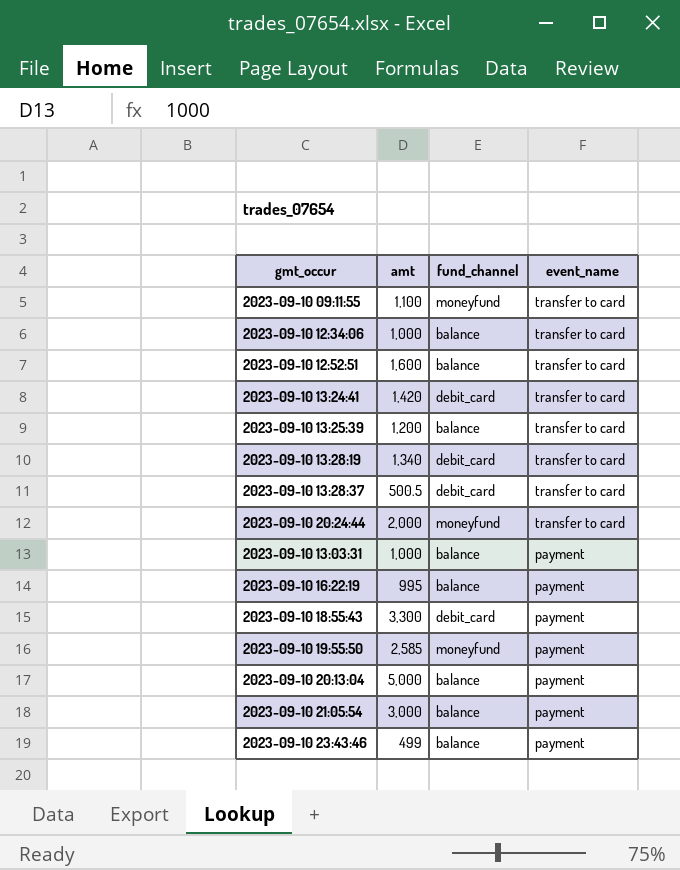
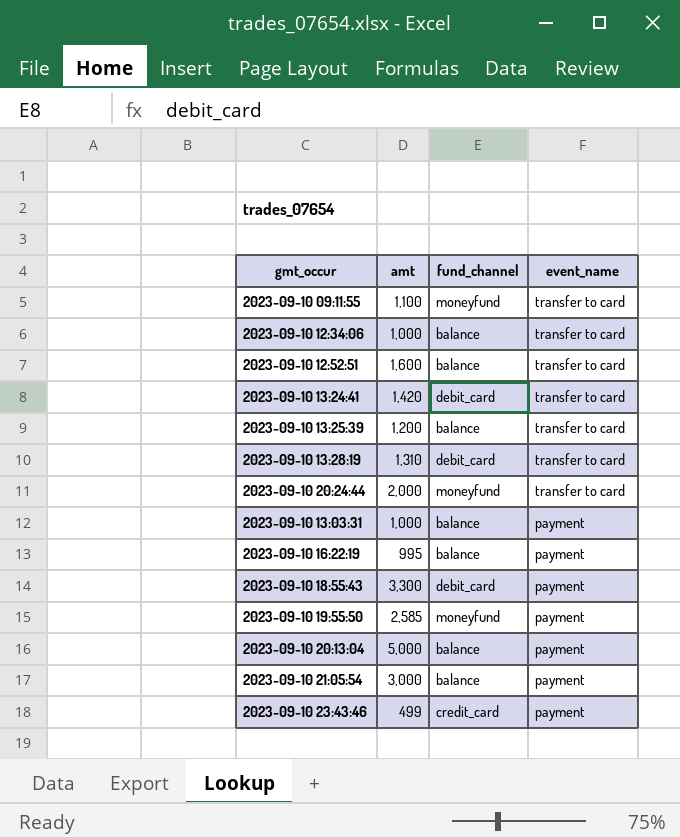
row 2023-09-10 13:28:37: 500.5 | debit_card | transfer to card -> none
2023-09-10 13:28:19 | amt: 1,340 -> 1,310
2023-09-10 23:43:46 | fund_channel: balance -> credit_card

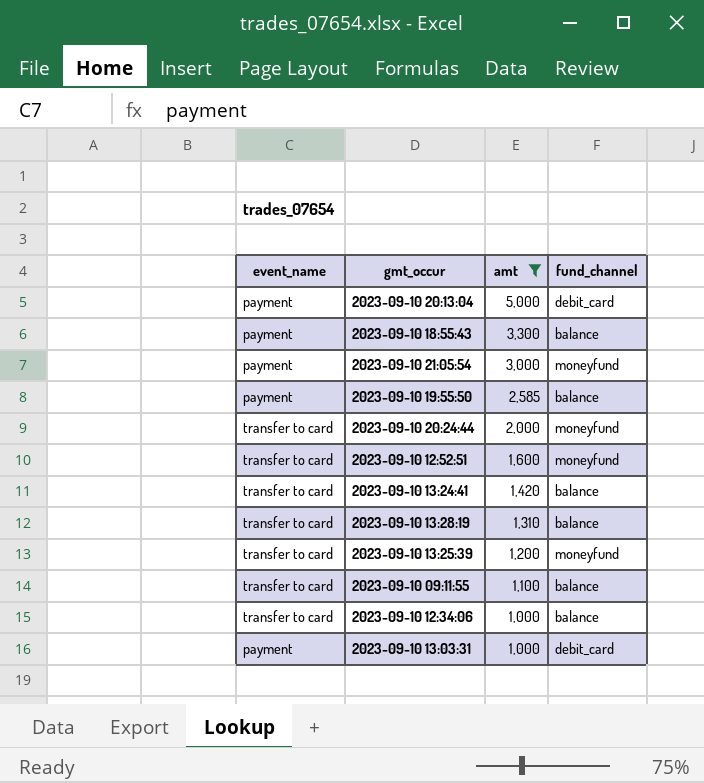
filter: none -> amt >= 1,000
row order: event_name descending -> amt descending
column event_name | position: 4 -> 1
2023-09-10 20:13:04 | fund_channel: balance -> debit_card
2023-09-10 18:55:43 | fund_channel: debit_card -> balance
2023-09-10 21:05:54 | fund_channel: balance -> moneyfund
2023-09-10 19:55:50 | fund_channel: moneyfund -> balance
2023-09-10 12:52:51 | fund_channel: balance -> moneyfund
2023-09-10 13:24:41 | fund_channel: debit_card -> balance
2023-09-10 13:28:19 | fund_channel: debit_card -> balance
2023-09-10 13:25:39 | fund_channel: balance -> moneyfund
2023-09-10 09:11:55 | fund_channel: moneyfund -> balance
2023-09-10 13:03:31 | fund_channel: balance -> debit_card

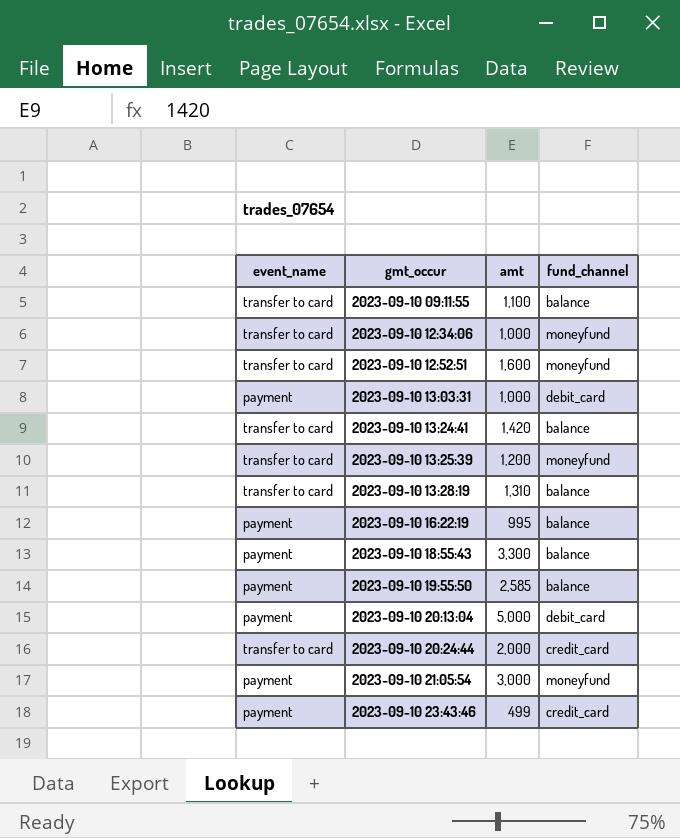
filter: amt >= 1,000 -> none
row order: amt descending -> gmt_occur ascending
2023-09-10 12:34:06 | fund_channel: balance -> moneyfund
2023-09-10 20:24:44 | fund_channel: moneyfund -> credit_card

